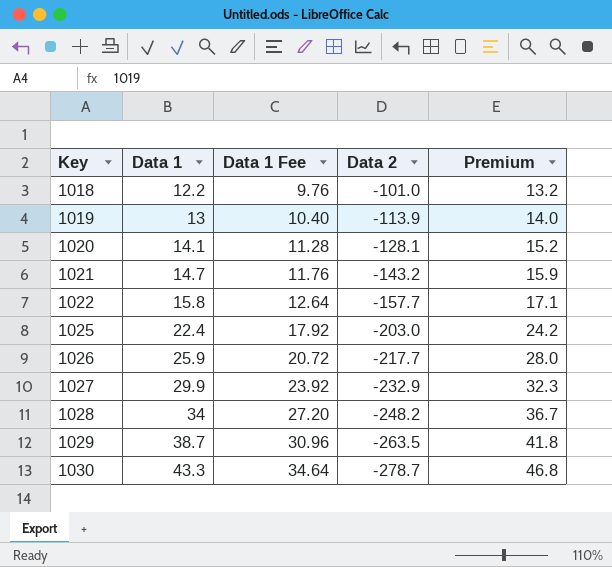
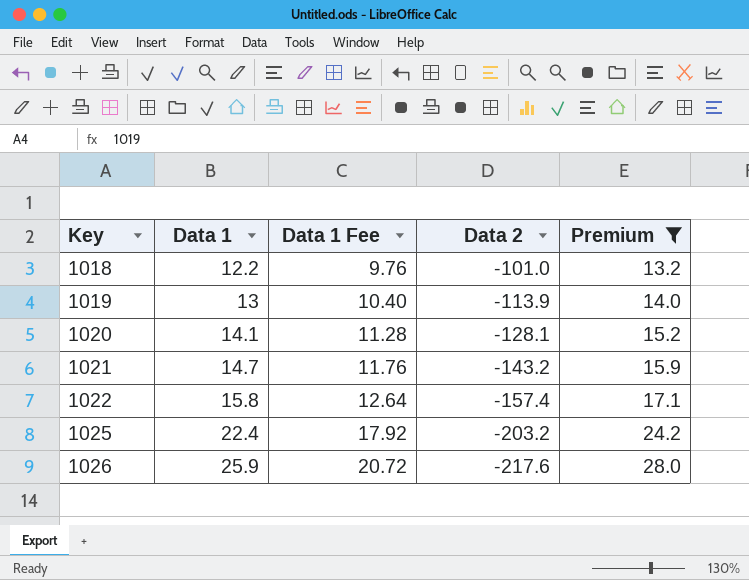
filter: none -> Premium <= 28.0
1022 | Data 2: -157.7 -> -157.4
1025 | Data 2: -203.0 -> -203.2
1026 | Data 2: -217.7 -> -217.6

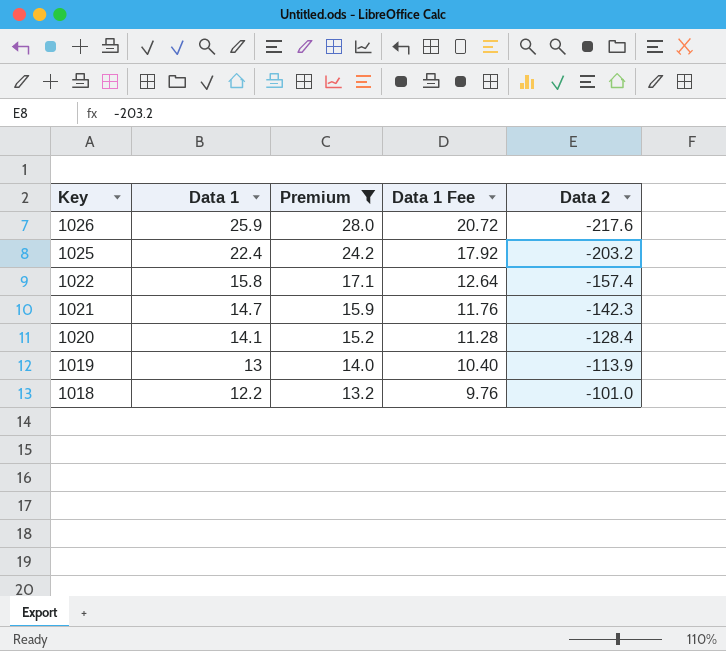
row order: Key ascending -> Key descending
column Premium | position: 5 -> 3
1021 | Data 2: -143.2 -> -142.3
1020 | Data 2: -128.1 -> -128.4

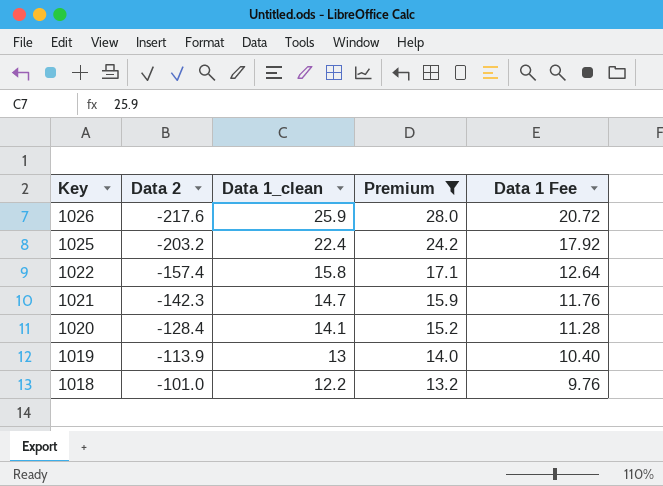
column Data 2 | position: 5 -> 2
column name: Data 1 -> Data 1_clean

